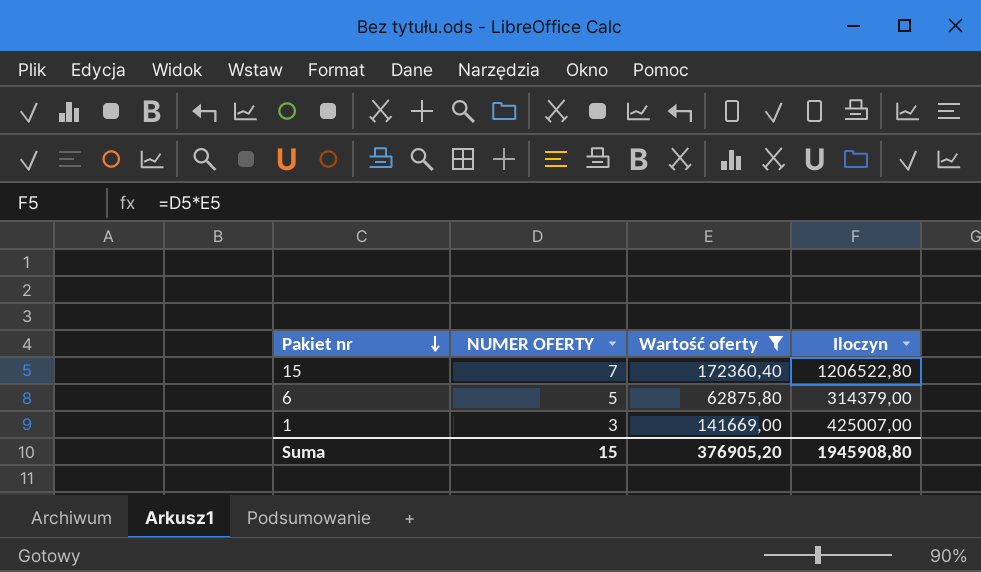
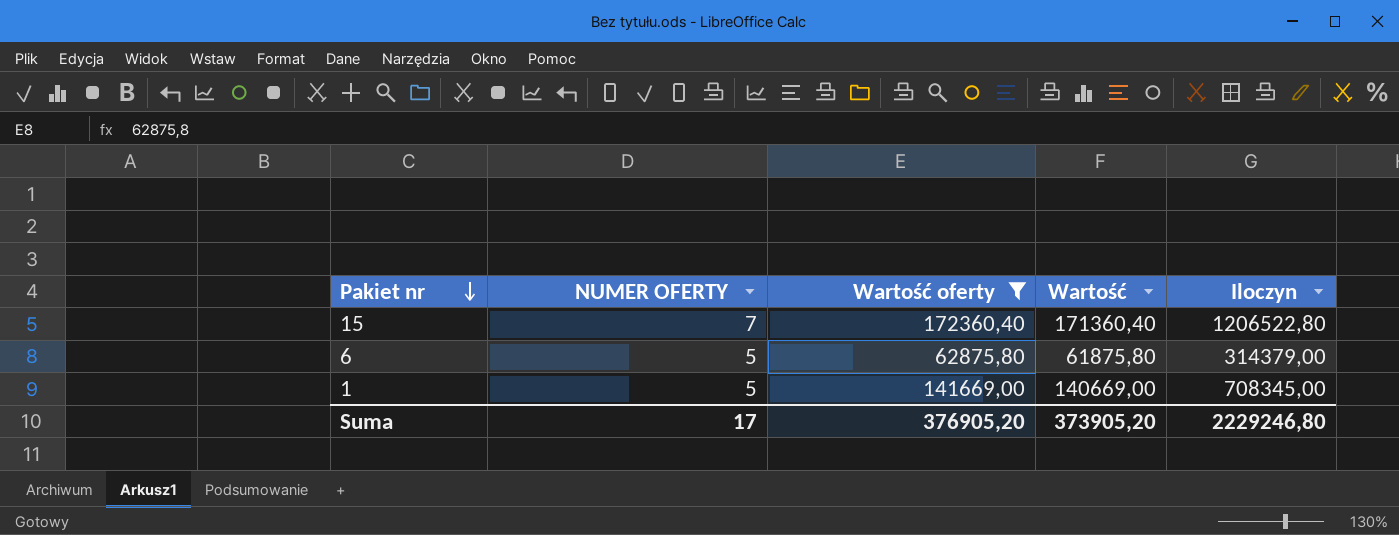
column Wartość | formula: none -> [Wartość oferty] - 1000
1 | NUMER OFERTY: 3 -> 5
1 | Iloczyn: 425007,00 -> 708345,00
Suma | NUMER OFERTY: 15 -> 17
Suma | Iloczyn: 1945908,80 -> 2229246,80

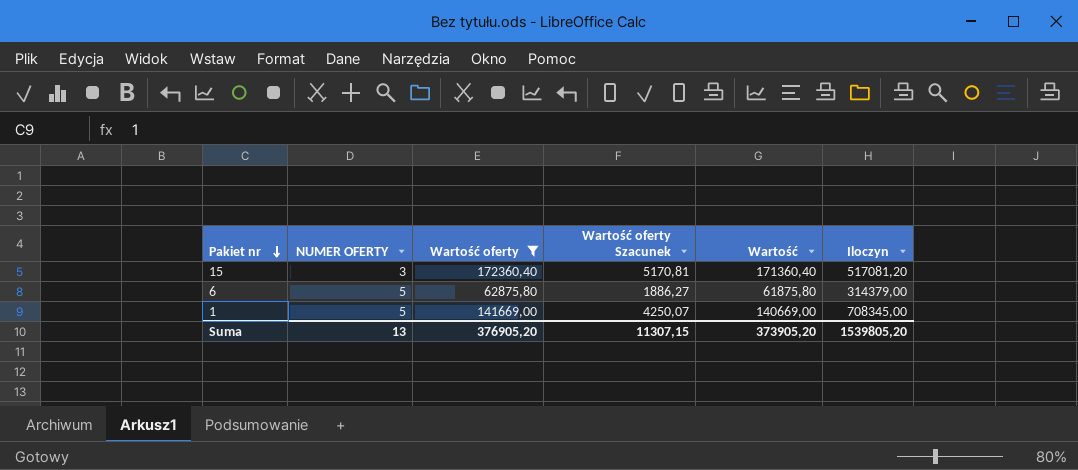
column Wartość oferty Szacunek | formula: none -> [Wartość oferty] * 0,03
15 | NUMER OFERTY: 7 -> 3
15 | Iloczyn: 1206522,80 -> 517081,20
Suma | NUMER OFERTY: 17 -> 13
Suma | Iloczyn: 2229246,80 -> 1539805,20

